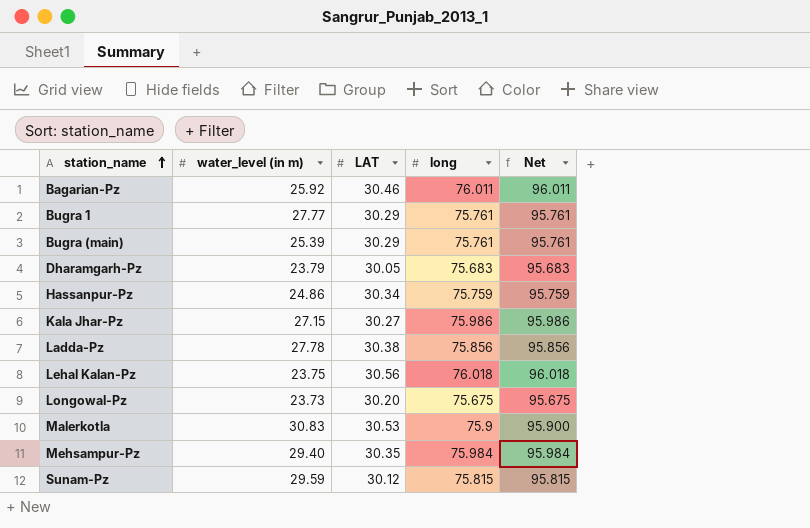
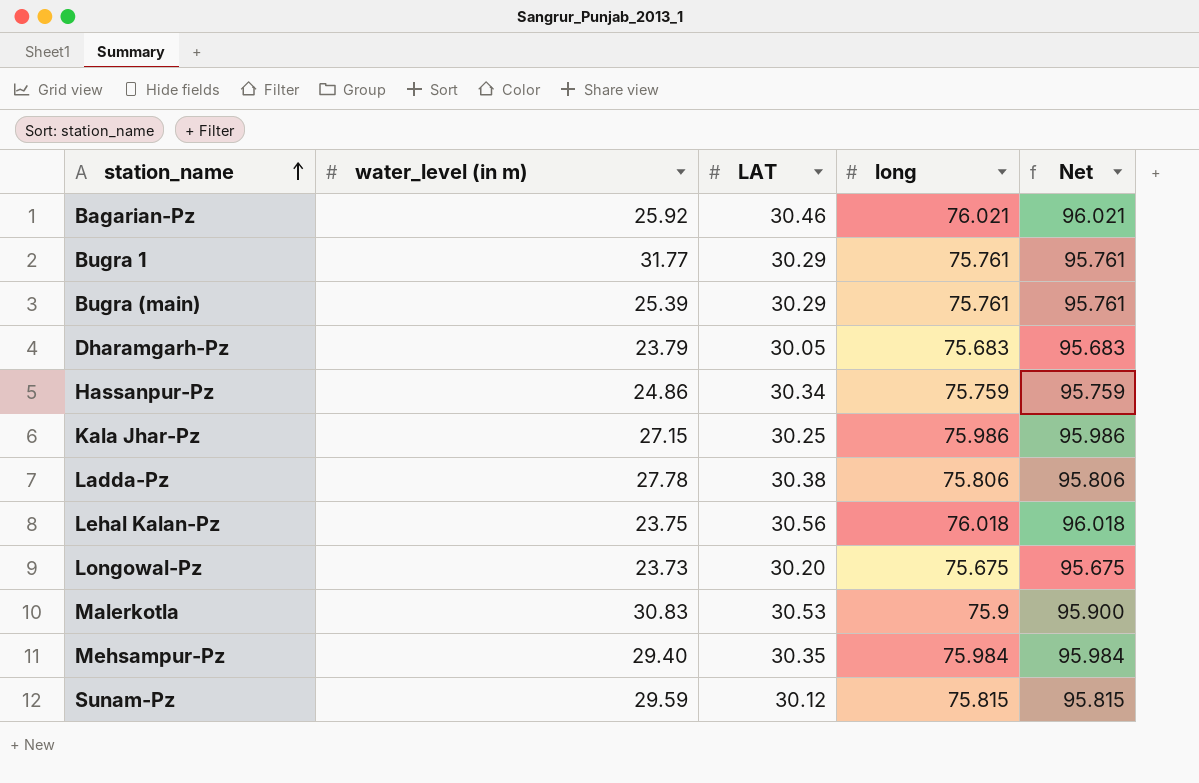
Bagarian-Pz | long: 76.011 -> 76.021
Bagarian-Pz | Net: 96.011 -> 96.021
Bugra 1 | water_level (in m): 27.77 -> 31.77
Kala Jhar-Pz | LAT: 30.27 -> 30.25
Ladda-Pz | long: 75.856 -> 75.806
Ladda-Pz | Net: 95.856 -> 95.806

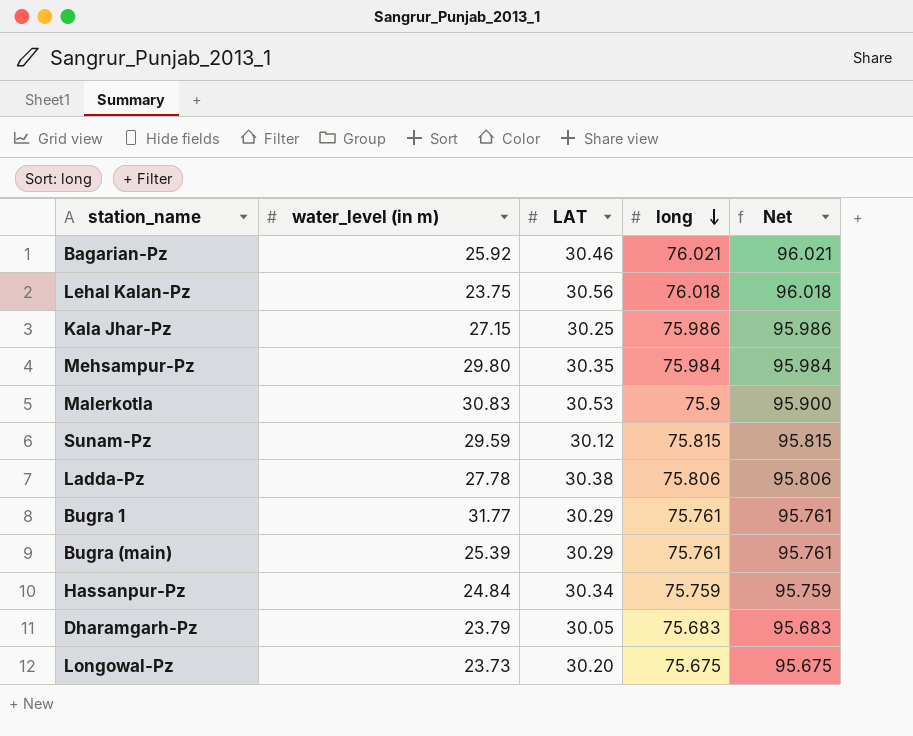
row order: station_name ascending -> long descending
Mehsampur-Pz | water_level (in m): 29.40 -> 29.80
Hassanpur-Pz | water_level (in m): 24.86 -> 24.84

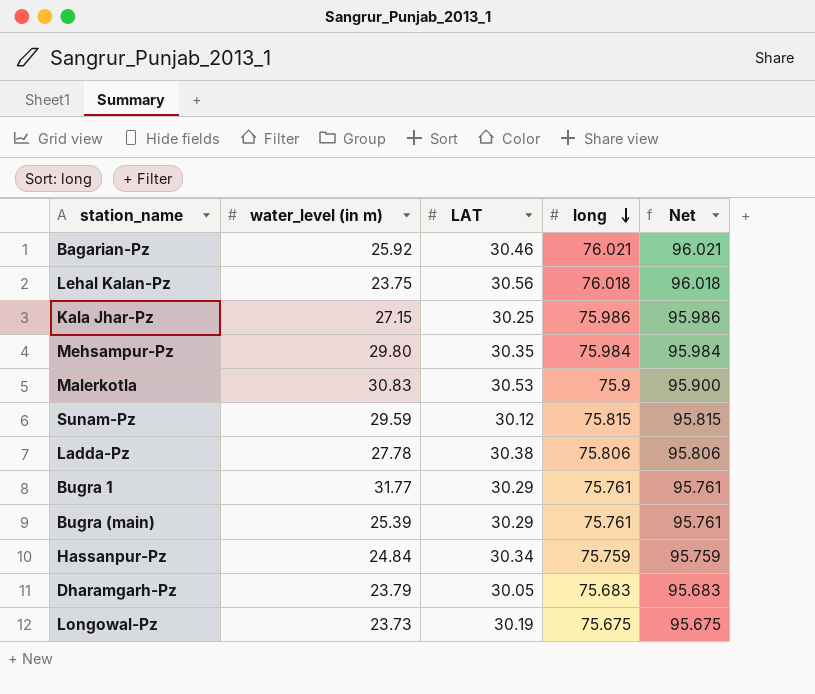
Longowal-Pz | LAT: 30.20 -> 30.19

